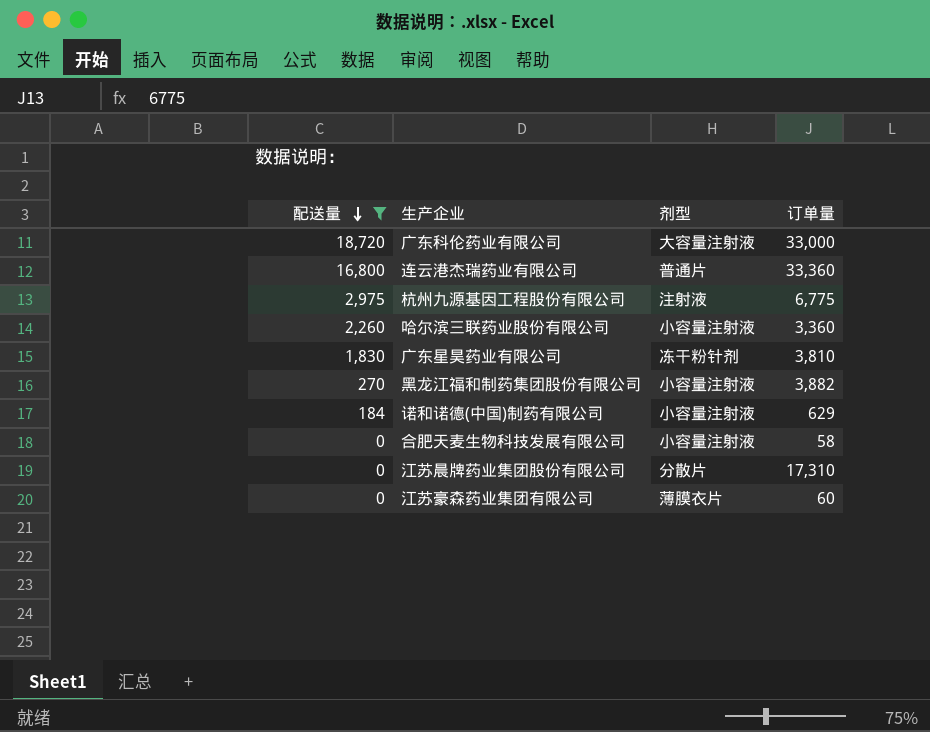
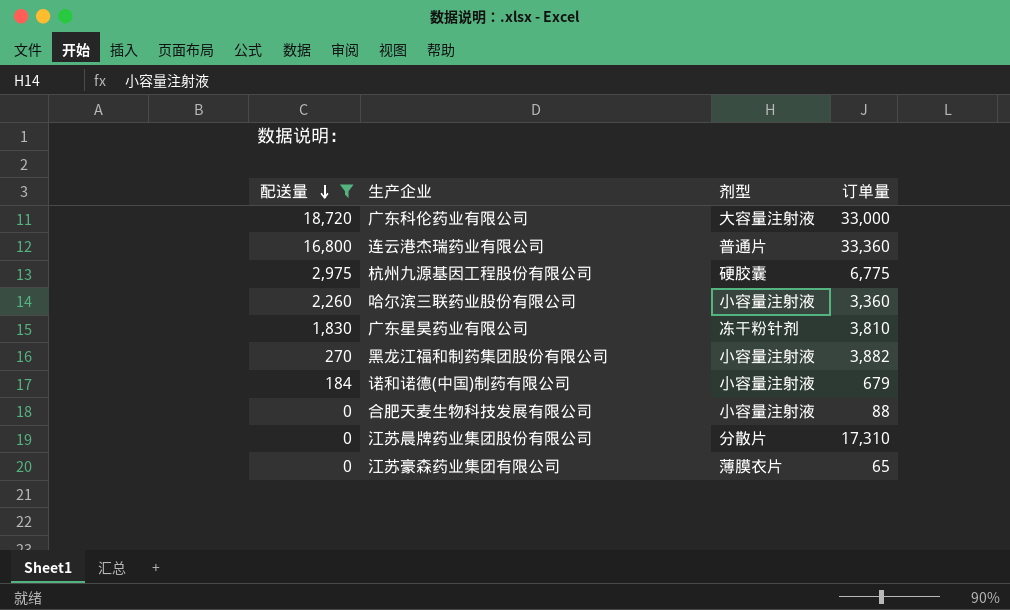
杭州九源基因工程股份有限公司 | 剂型: 注射液 -> 硬胶囊
诺和诺德(中国)制药有限公司 | 订单量: 629 -> 679
合肥天麦生物科技发展有限公司 | 订单量: 58 -> 88
江苏豪森药业集团有限公司 | 订单量: 60 -> 65

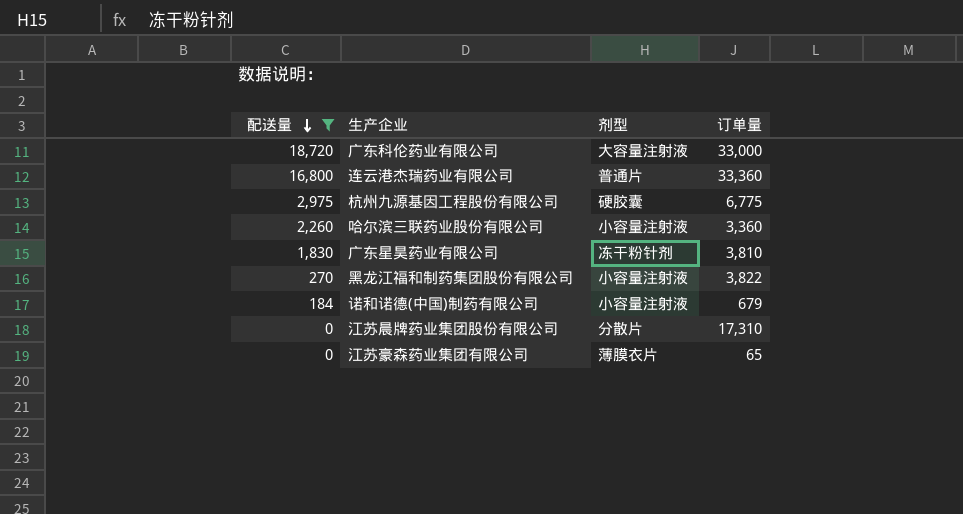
row 合肥天麦生物科技发展有限公司: 0 | 小容量注射液 | 88 -> none
黑龙江福和制药集团股份有限公司 | 订单量: 3,882 -> 3,822

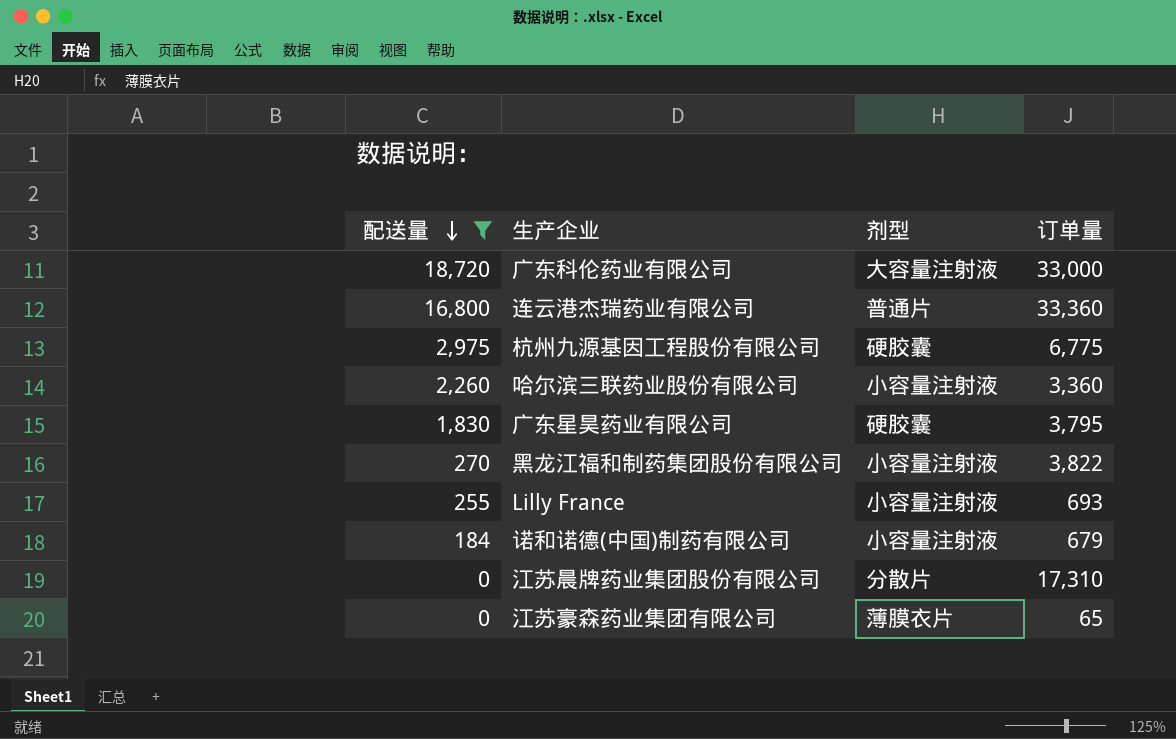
广东星昊药业有限公司 | 剂型: 冻干粉针剂 -> 硬胶囊
广东星昊药业有限公司 | 订单量: 3,810 -> 3,795
row Lilly France: none -> 255 | 小容量注射液 | 693

